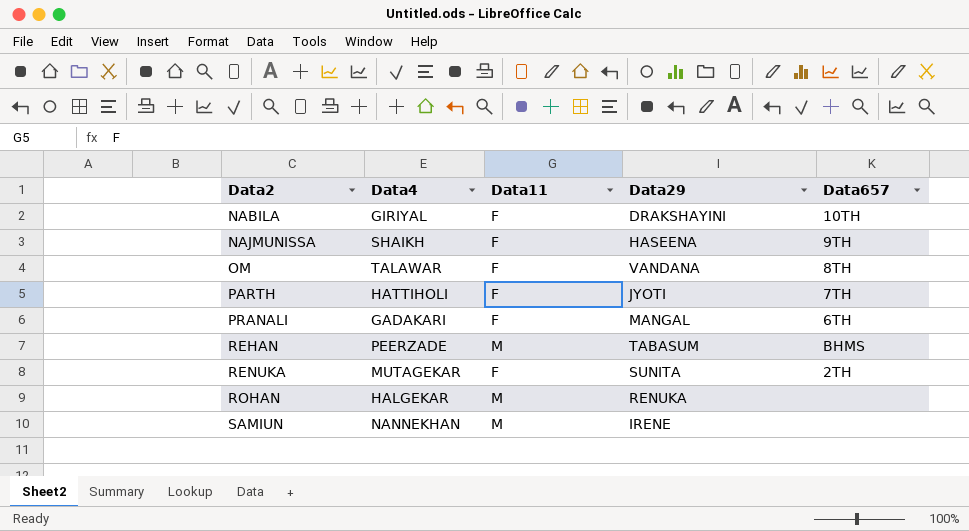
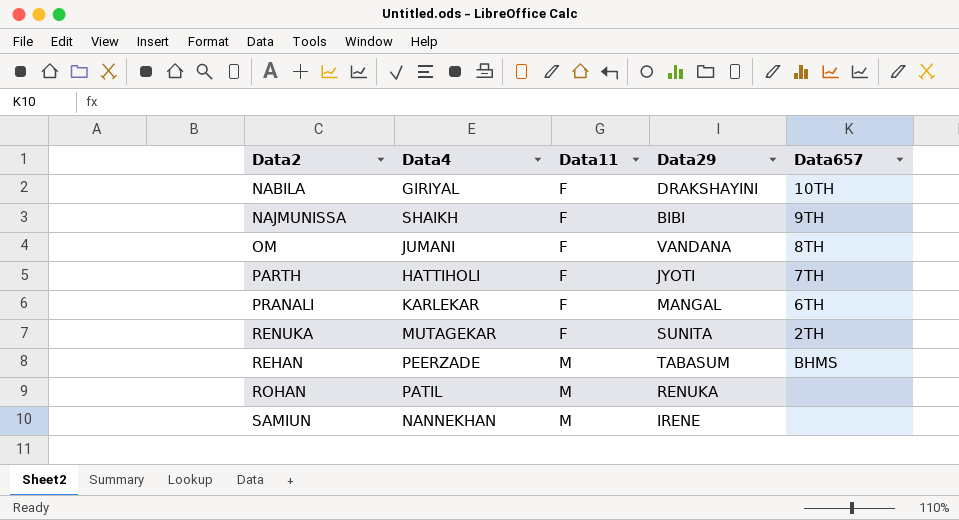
row order: Data2 ascending -> Data11 ascending
NAJMUNISSA | Data29: HASEENA -> BIBI
OM | Data4: TALAWAR -> JUMANI
PRANALI | Data4: GADAKARI -> KARLEKAR
ROHAN | Data4: HALGEKAR -> PATIL

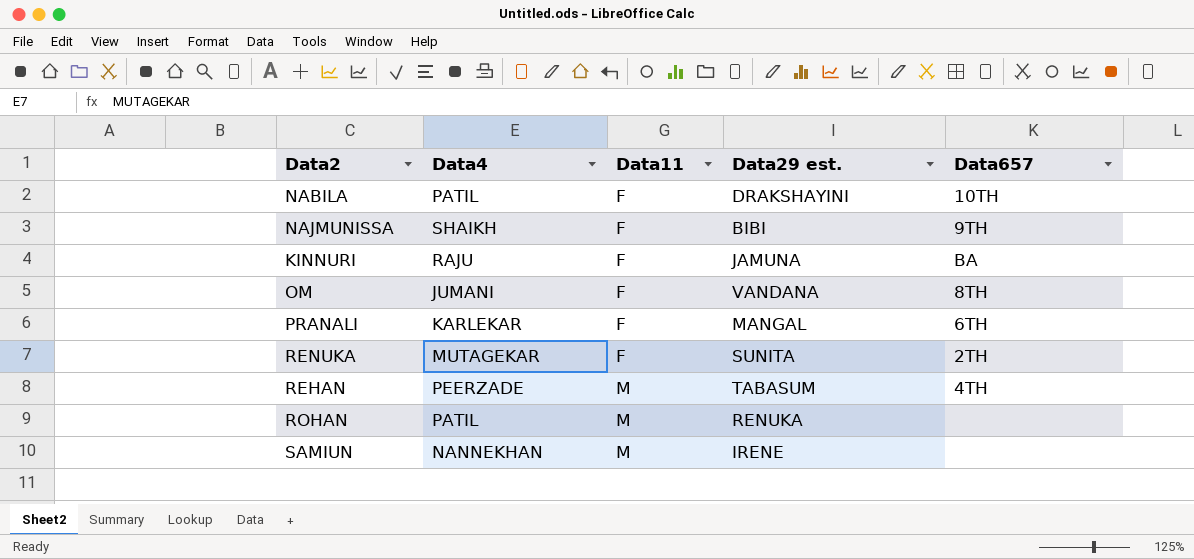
column name: Data29 -> Data29 est.
row PARTH: HATTIHOLI | F | JYOTI | 7TH -> none
NABILA | Data4: GIRIYAL -> PATIL
row KINNURI: none -> RAJU | F | JAMUNA | BA
REHAN | Data657: BHMS -> 4TH

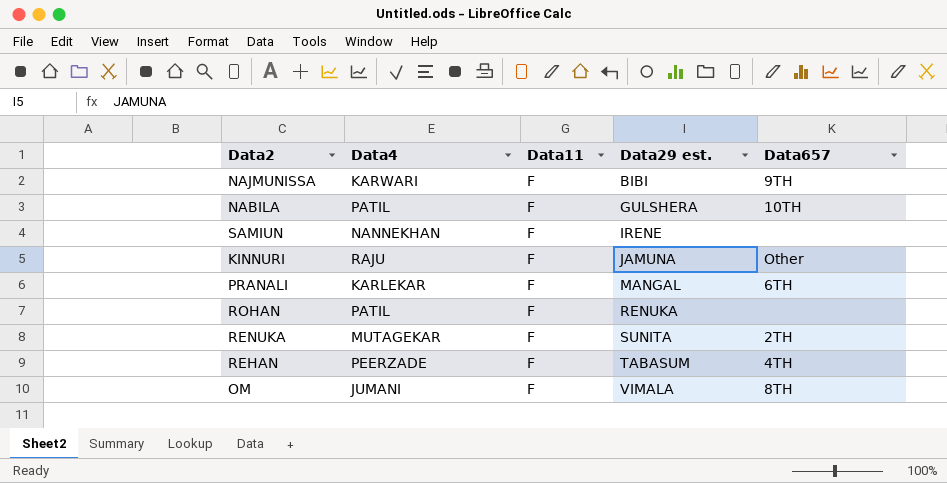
row order: Data11 ascending -> Data29 est. ascending
NAJMUNISSA | Data4: SHAIKH -> KARWARI
NABILA | Data29 est.: DRAKSHAYINI -> GULSHERA
SAMIUN | Data11: M -> F
KINNURI | Data657: BA -> Other
ROHAN | Data11: M -> F
REHAN | Data11: M -> F
OM | Data29 est.: VANDANA -> VIMALA

